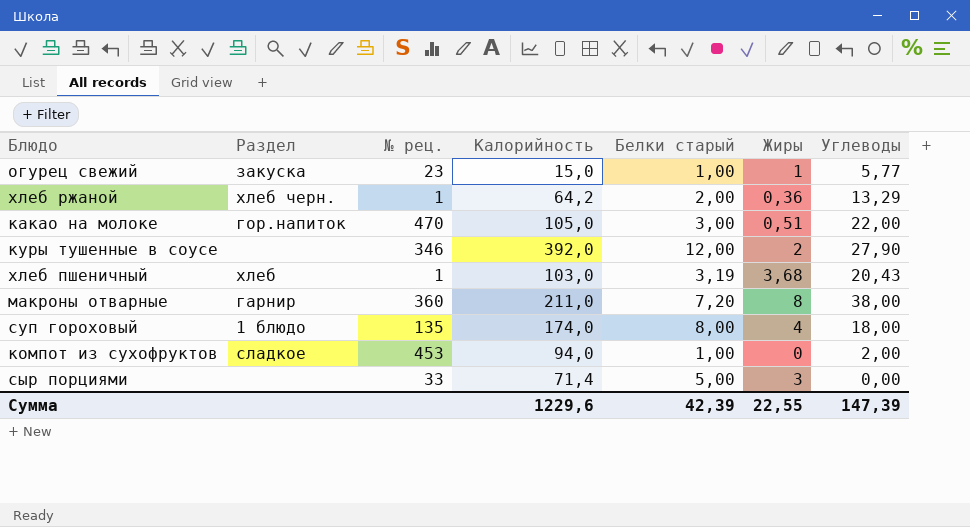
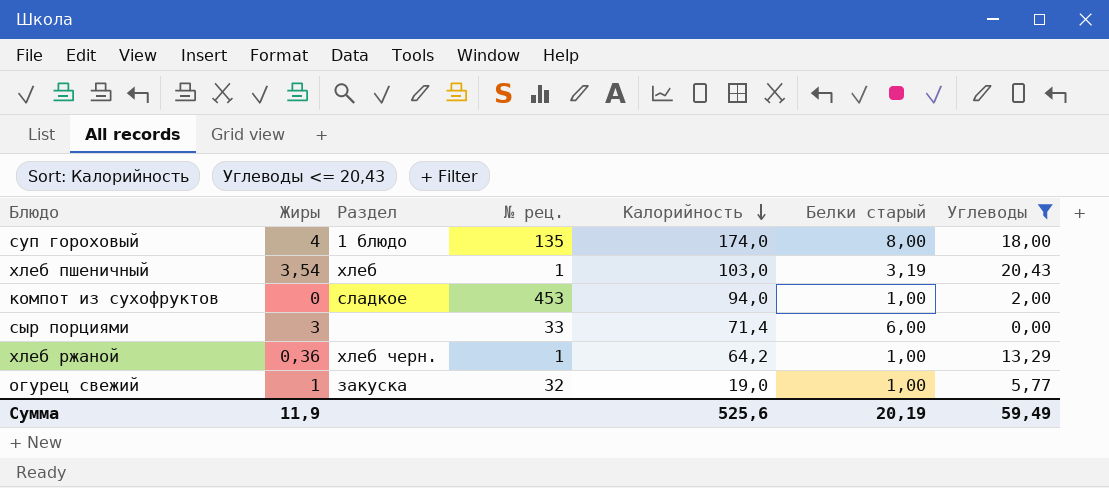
filter: none -> Углеводы <= 20,43
row order: none -> Калорийность descending
column Жиры | position: 6 -> 2
хлеб пшеничный | Жиры: 3,68 -> 3,54
сыр порциями | Белки старый: 5,00 -> 6,00
хлеб ржаной | Белки старый: 2,00 -> 1,00
огурец свежий | № рец.: 23 -> 32
огурец свежий | Калорийность: 15,0 -> 19,0
Сумма | Жиры: 22,55 -> 11,9
Сумма | Калорийность: 1229,6 -> 525,6
Сумма | Белки старый: 42,39 -> 20,19
Сумма | Углеводы: 147,39 -> 59,49

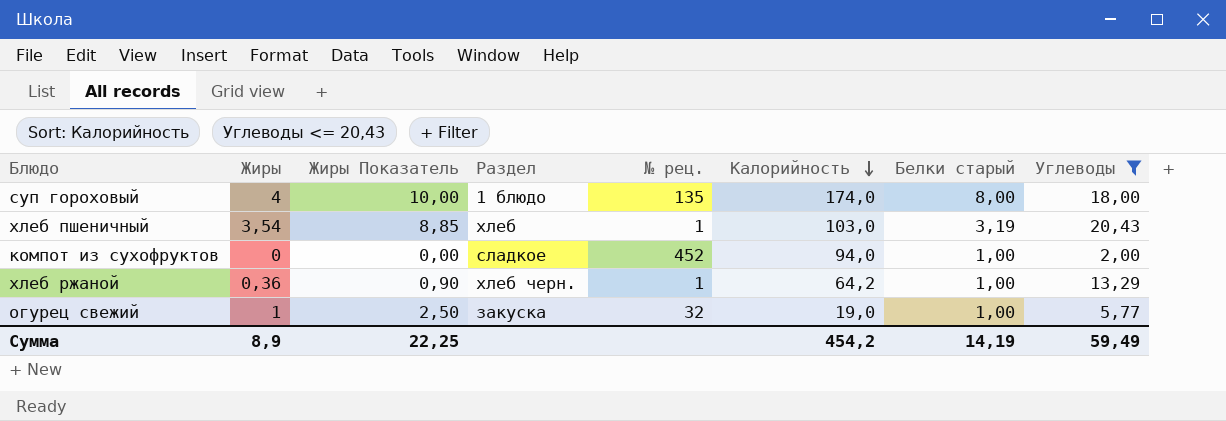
column Жиры Показатель | formula: none -> [Жиры] * 2,5
row сыр порциями: 3 | none | 33 | 71,4 | 6,00 | 0,00 -> none
компот из сухофруктов | № рец.: 453 -> 452
Сумма | Жиры: 11,9 -> 8,9
Сумма | Калорийность: 525,6 -> 454,2
Сумма | Белки старый: 20,19 -> 14,19

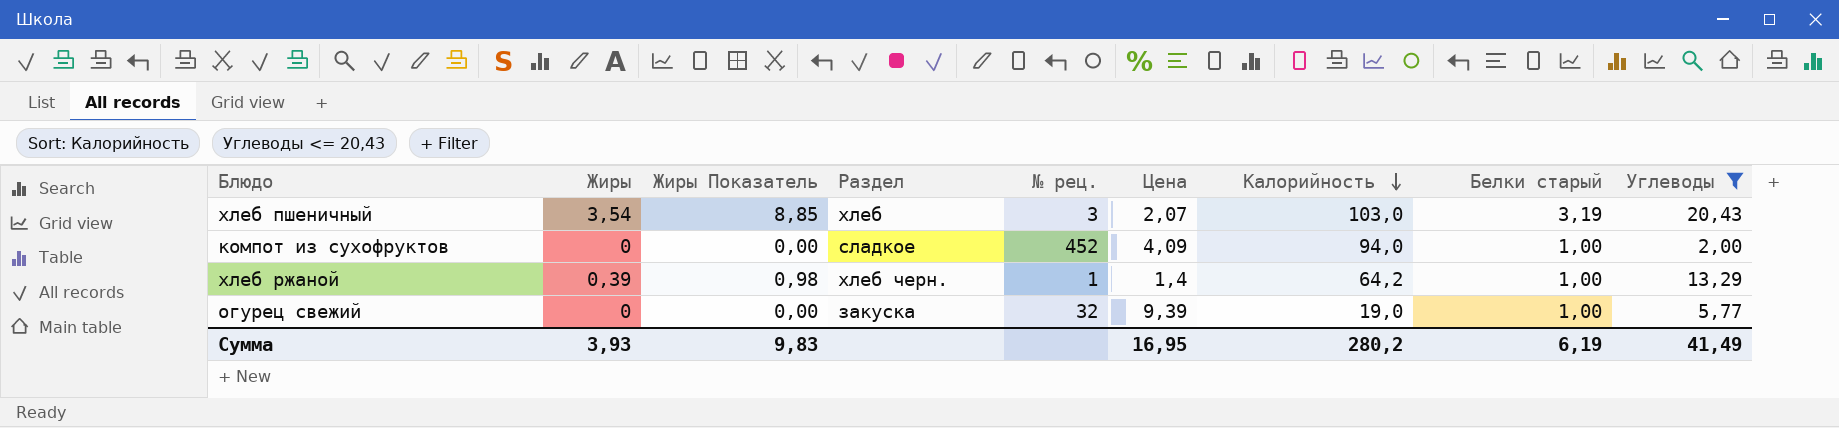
column Цена | position: none -> 6
row суп гороховый: 4 | 10,00 | 1 блюдо | 135 | 174,0 | 8,00 | 18,00 -> none
хлеб пшеничный | № рец.: 1 -> 3
хлеб ржаной | Жиры: 0,36 -> 0,39
хлеб ржаной | Жиры Показатель: 0,90 -> 0,98
огурец свежий | Жиры: 1 -> 0
огурец свежий | Жиры Показатель: 2,50 -> 0,00
Сумма | Жиры: 8,9 -> 3,93
Сумма | Жиры Показатель: 22,25 -> 9,83
Сумма | Калорийность: 454,2 -> 280,2
Сумма | Белки старый: 14,19 -> 6,19
Сумма | Углеводы: 59,49 -> 41,49

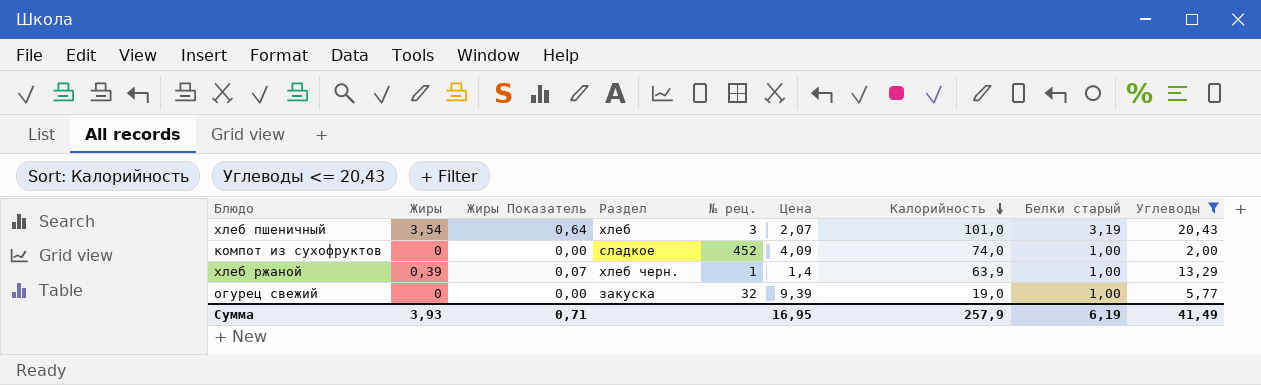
column Жиры Показатель | formula: [Жиры] * 2,5 -> [Жиры] * 0,18
хлеб пшеничный | Калорийность: 103,0 -> 101,0
компот из сухофруктов | Калорийность: 94,0 -> 74,0
хлеб ржаной | Калорийность: 64,2 -> 63,9
Сумма | Жиры Показатель: 9,83 -> 0,71
Сумма | Калорийность: 280,2 -> 257,9

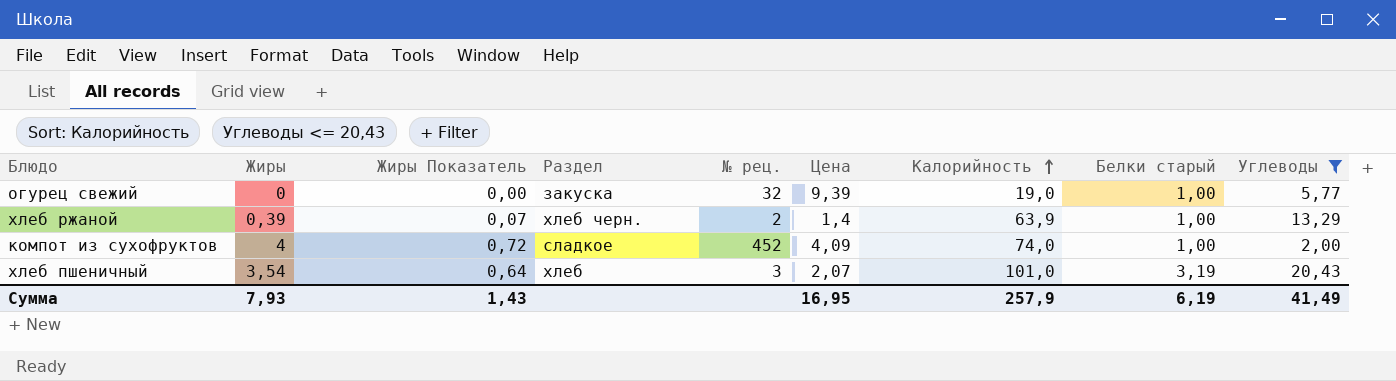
row order: Калорийность descending -> Калорийность ascending
хлеб ржаной | № рец.: 1 -> 2
компот из сухофруктов | Жиры: 0 -> 4
компот из сухофруктов | Жиры Показатель: 0,00 -> 0,72
Сумма | Жиры: 3,93 -> 7,93
Сумма | Жиры Показатель: 0,71 -> 1,43

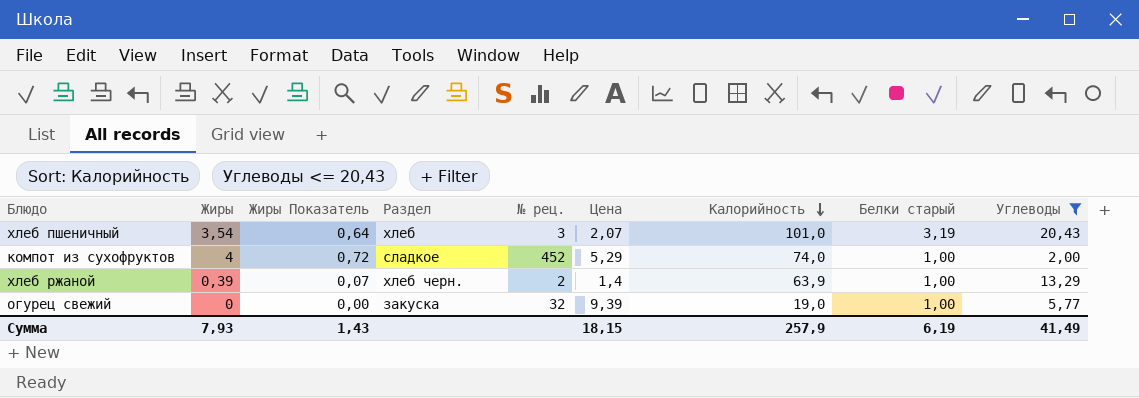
row order: Калорийность ascending -> Калорийность descending
компот из сухофруктов | Цена: 4,09 -> 5,29
Сумма | Цена: 16,95 -> 18,15

